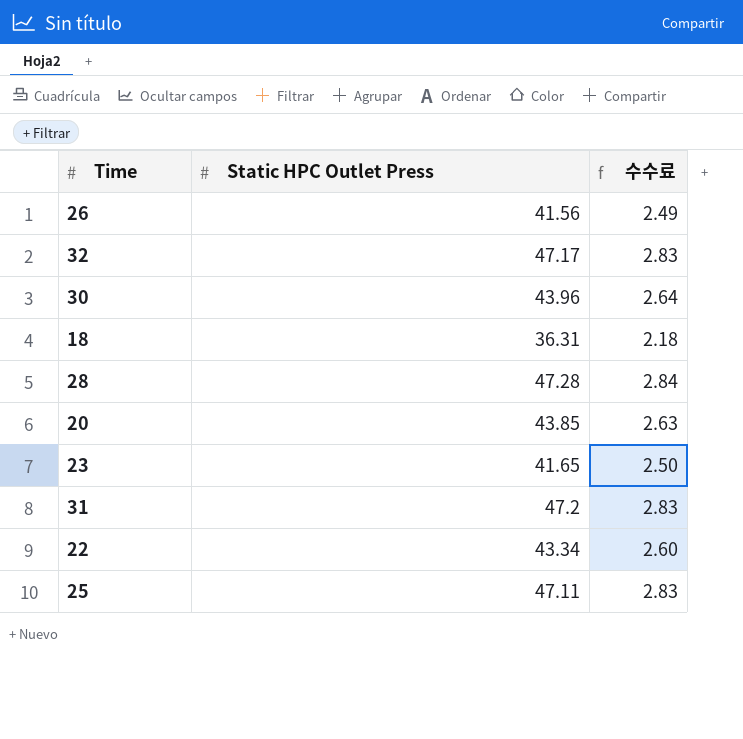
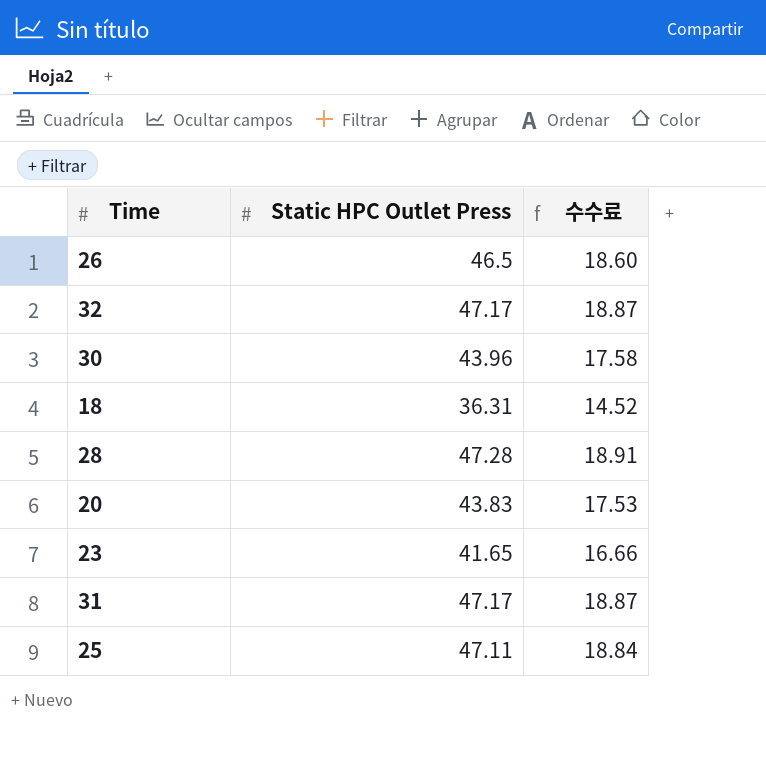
column 수수료 | formula: [Static HPC Outlet Press] * 0.06 -> [Static HPC Outlet Press] * 0.4
row 22: 43.34 | 2.60 -> none
26 | Static HPC Outlet Press: 41.56 -> 46.5
20 | Static HPC Outlet Press: 43.85 -> 43.83
31 | Static HPC Outlet Press: 47.2 -> 47.17

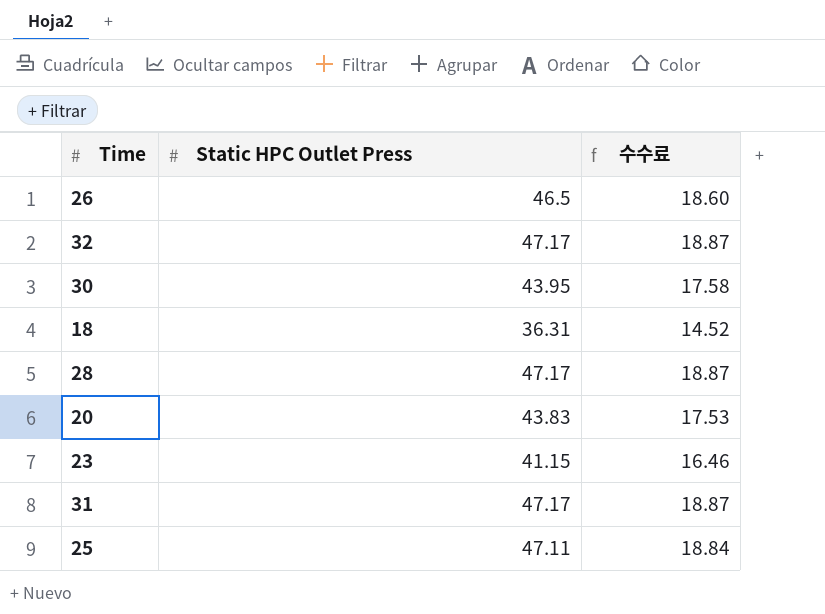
30 | Static HPC Outlet Press: 43.96 -> 43.95
28 | Static HPC Outlet Press: 47.28 -> 47.17
28 | 수수료: 18.91 -> 18.87
23 | Static HPC Outlet Press: 41.65 -> 41.15
23 | 수수료: 16.66 -> 16.46

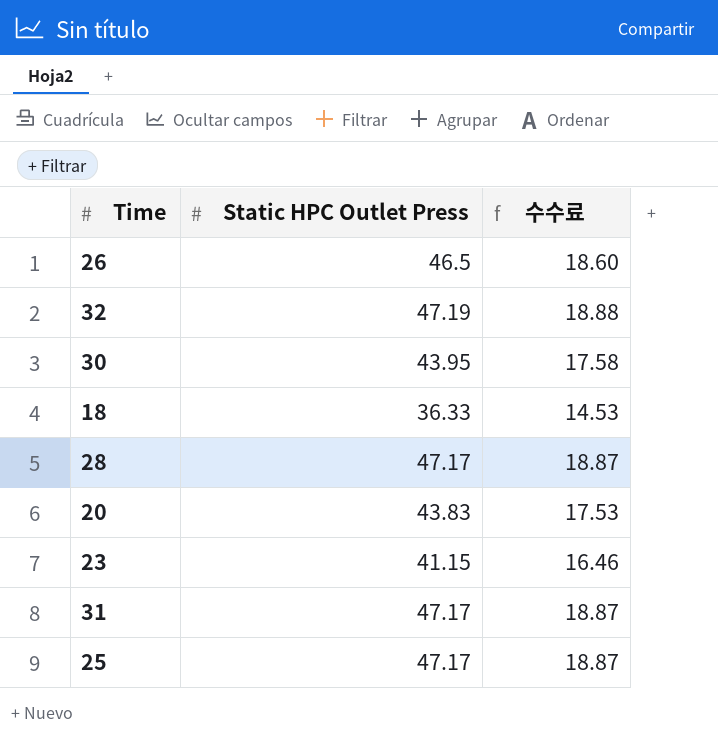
32 | Static HPC Outlet Press: 47.17 -> 47.19
32 | 수수료: 18.87 -> 18.88
18 | Static HPC Outlet Press: 36.31 -> 36.33
18 | 수수료: 14.52 -> 14.53
25 | Static HPC Outlet Press: 47.11 -> 47.17
25 | 수수료: 18.84 -> 18.87

